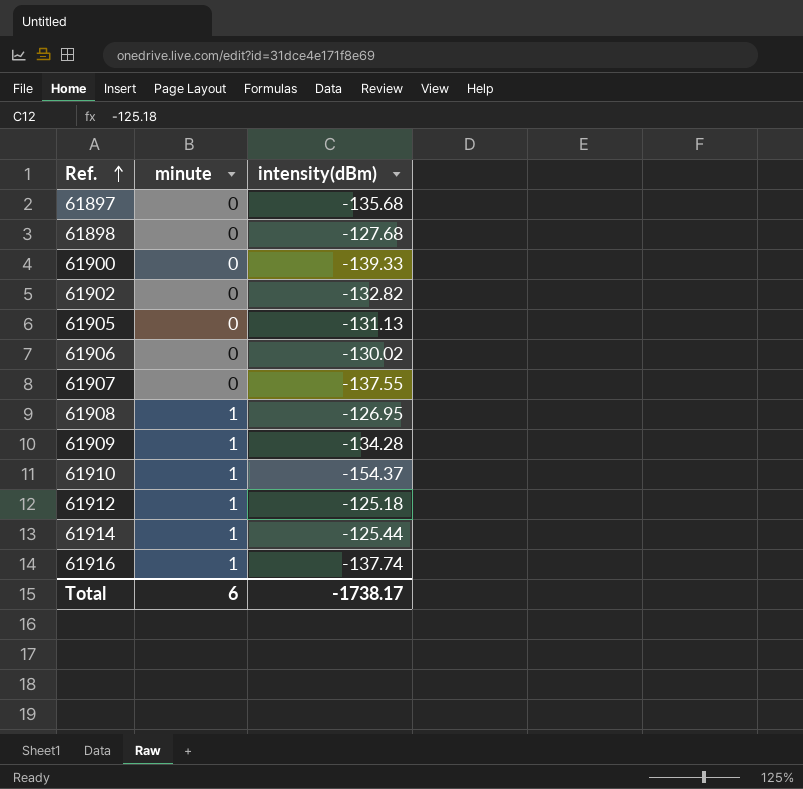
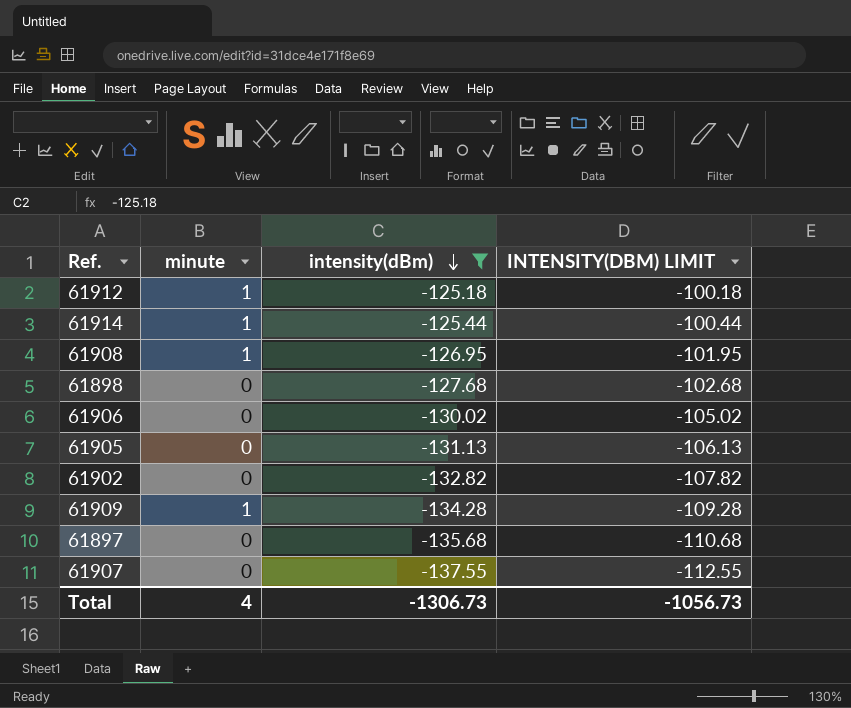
filter: none -> intensity(dBm) >= -137.55
row order: Ref. ascending -> intensity(dBm) descending
column INTENSITY(DBM) LIMIT | formula: none -> [intensity(dBm)] + 25
Total | minute: 6 -> 4
Total | intensity(dBm): -1738.17 -> -1306.73

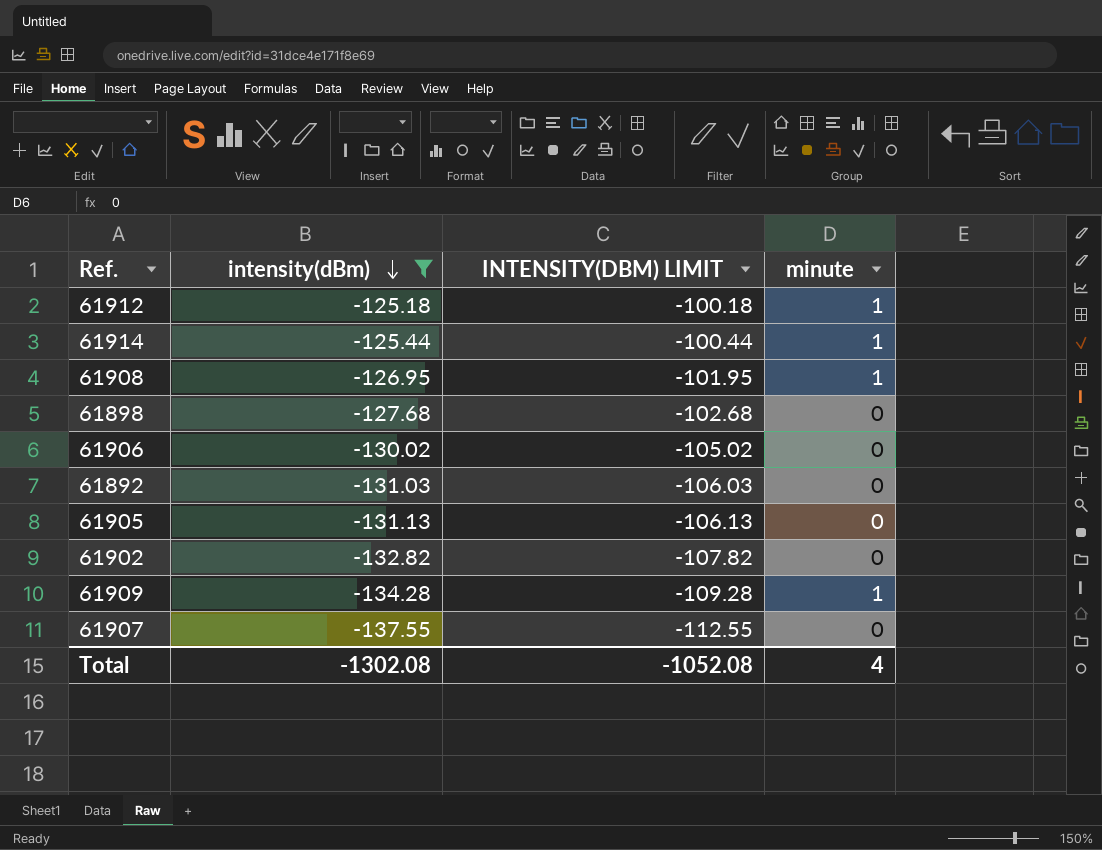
column minute | position: 2 -> 4
row 61897: 0 | -135.68 | -110.68 -> none
row 61892: none -> -131.03 | -106.03 | 0
Total | intensity(dBm): -1306.73 -> -1302.08
Total | INTENSITY(DBM) LIMIT: -1056.73 -> -1052.08

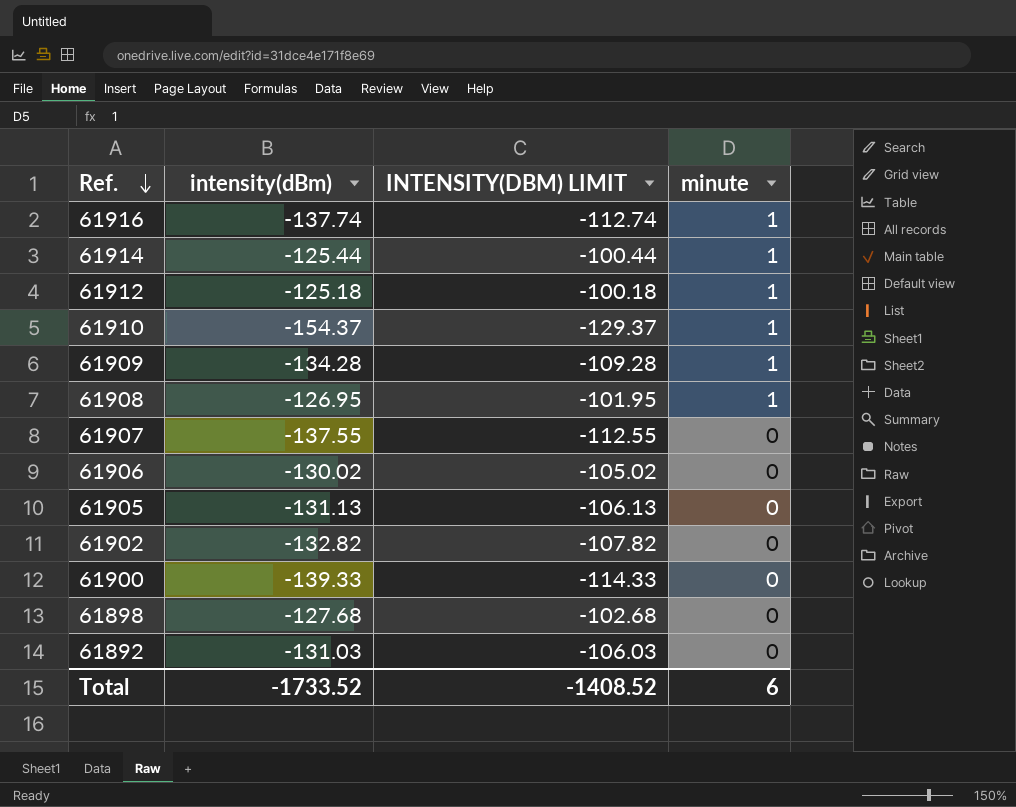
filter: intensity(dBm) >= -137.55 -> none
row order: intensity(dBm) descending -> Ref. descending
Total | intensity(dBm): -1302.08 -> -1733.52
Total | INTENSITY(DBM) LIMIT: -1052.08 -> -1408.52
Total | minute: 4 -> 6

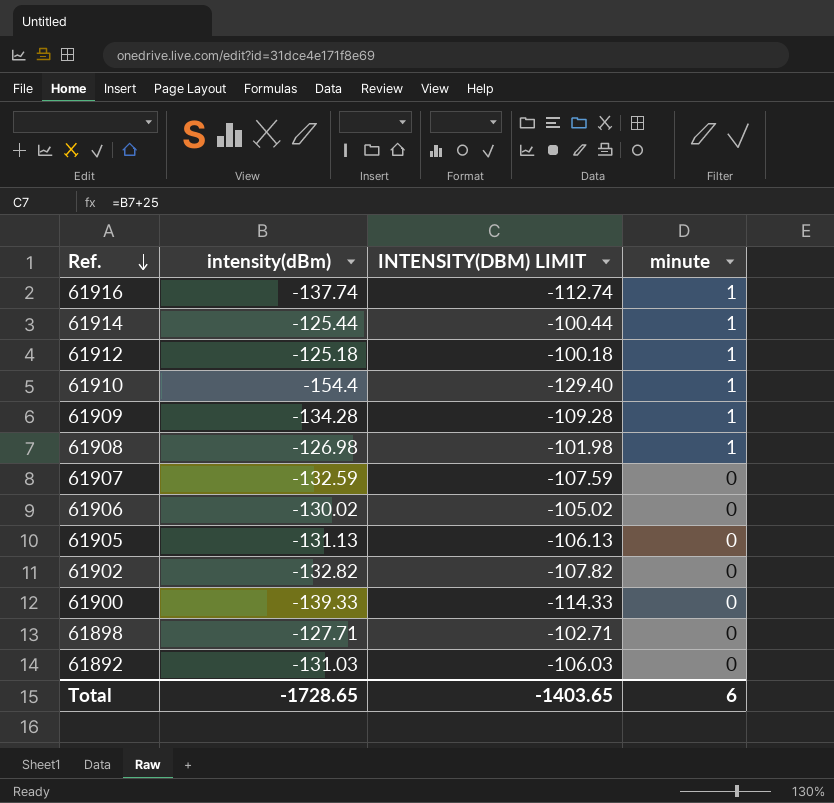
61910 | intensity(dBm): -154.37 -> -154.4
61910 | INTENSITY(DBM) LIMIT: -129.37 -> -129.40
61908 | intensity(dBm): -126.95 -> -126.98
61908 | INTENSITY(DBM) LIMIT: -101.95 -> -101.98
61907 | intensity(dBm): -137.55 -> -132.59
61907 | INTENSITY(DBM) LIMIT: -112.55 -> -107.59
61898 | intensity(dBm): -127.68 -> -127.71
61898 | INTENSITY(DBM) LIMIT: -102.68 -> -102.71
Total | intensity(dBm): -1733.52 -> -1728.65
Total | INTENSITY(DBM) LIMIT: -1408.52 -> -1403.65

